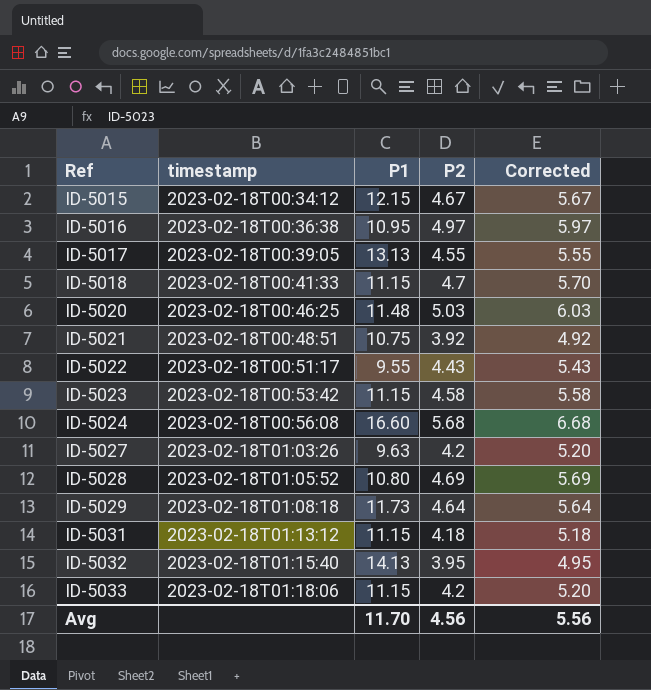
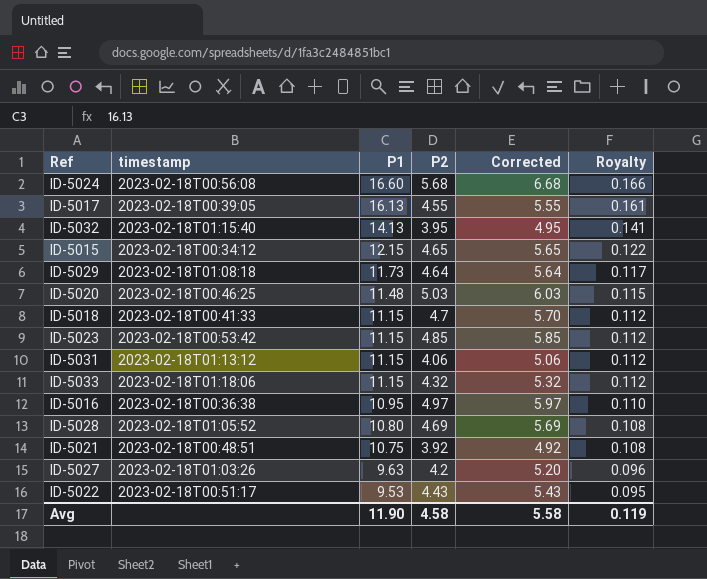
row order: Ref ascending -> P1 descending
column Royalty | formula: none -> [P1] * 0.01
ID-5017 | P1: 13.13 -> 16.13
ID-5015 | P2: 4.67 -> 4.65
ID-5015 | Corrected: 5.67 -> 5.65
ID-5023 | P2: 4.58 -> 4.85
ID-5023 | Corrected: 5.58 -> 5.85
ID-5031 | P2: 4.18 -> 4.06
ID-5031 | Corrected: 5.18 -> 5.06
ID-5033 | P2: 4.2 -> 4.32
ID-5033 | Corrected: 5.20 -> 5.32
ID-5022 | P1: 9.55 -> 9.53
Avg | P1: 11.70 -> 11.90
Avg | P2: 4.56 -> 4.58
Avg | Corrected: 5.56 -> 5.58

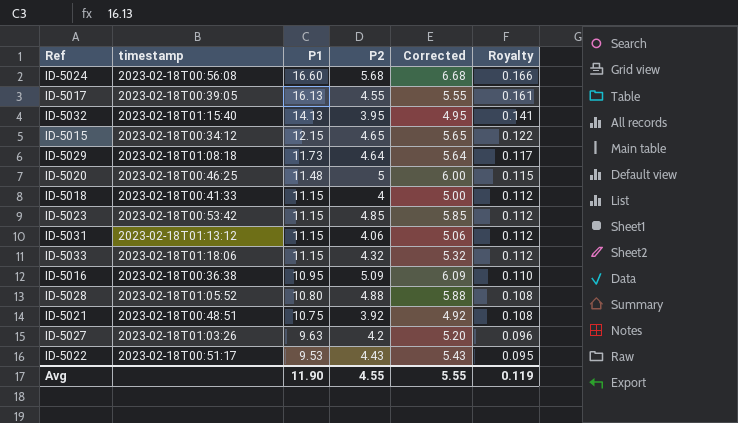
ID-5020 | P2: 5.03 -> 5
ID-5020 | Corrected: 6.03 -> 6.00
ID-5018 | P2: 4.7 -> 4
ID-5018 | Corrected: 5.70 -> 5.00
ID-5016 | P2: 4.97 -> 5.09
ID-5016 | Corrected: 5.97 -> 6.09
ID-5028 | P2: 4.69 -> 4.88
ID-5028 | Corrected: 5.69 -> 5.88
Avg | P2: 4.58 -> 4.55
Avg | Corrected: 5.58 -> 5.55

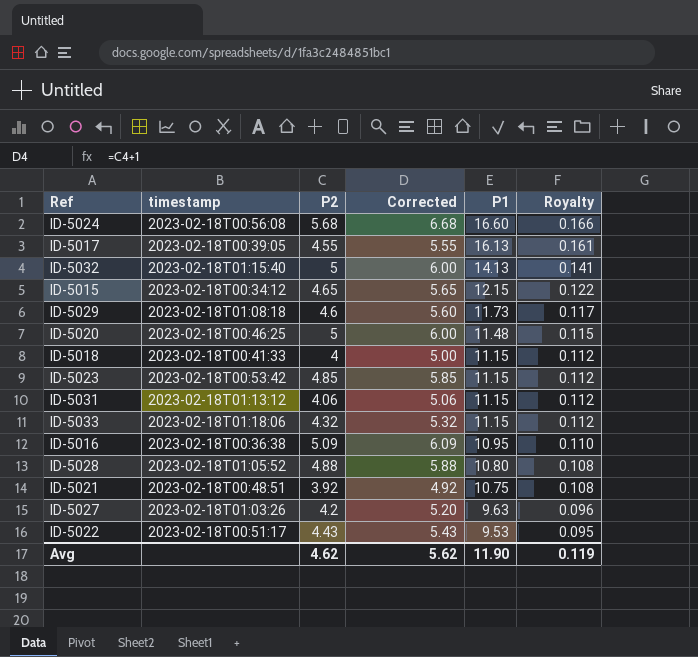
column P1 | position: 3 -> 5
ID-5032 | P2: 3.95 -> 5
ID-5032 | Corrected: 4.95 -> 6.00
ID-5029 | P2: 4.64 -> 4.6
ID-5029 | Corrected: 5.64 -> 5.60
Avg | P2: 4.55 -> 4.62
Avg | Corrected: 5.55 -> 5.62

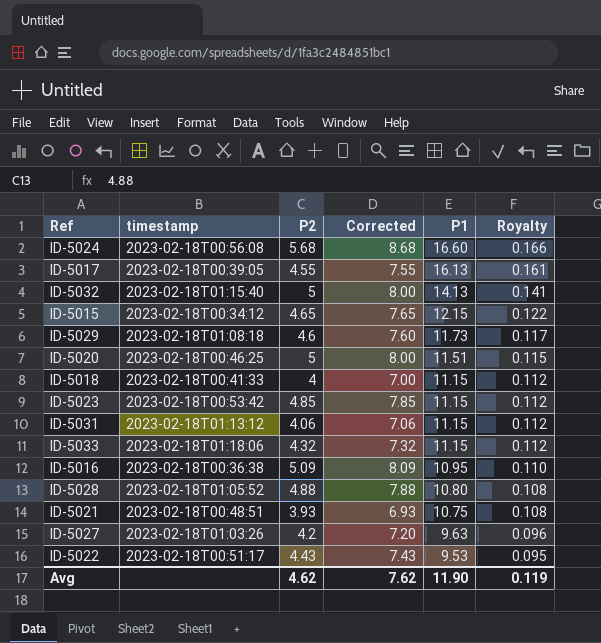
column Corrected | formula: [P2] + 1 -> [P2] + 3
ID-5020 | P1: 11.48 -> 11.51
ID-5021 | P2: 3.92 -> 3.93
Avg | Corrected: 5.62 -> 7.62

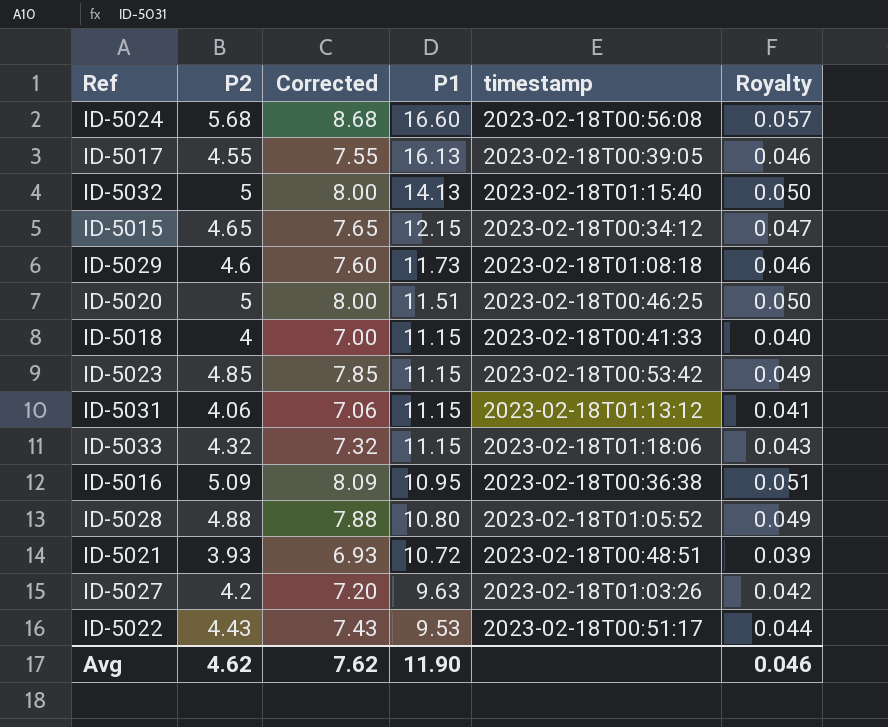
column timestamp | position: 2 -> 5
column Royalty | formula: [P1] * 0.01 -> [P2] * 0.01
ID-5021 | P1: 10.75 -> 10.72
Avg | Royalty: 0.119 -> 0.046

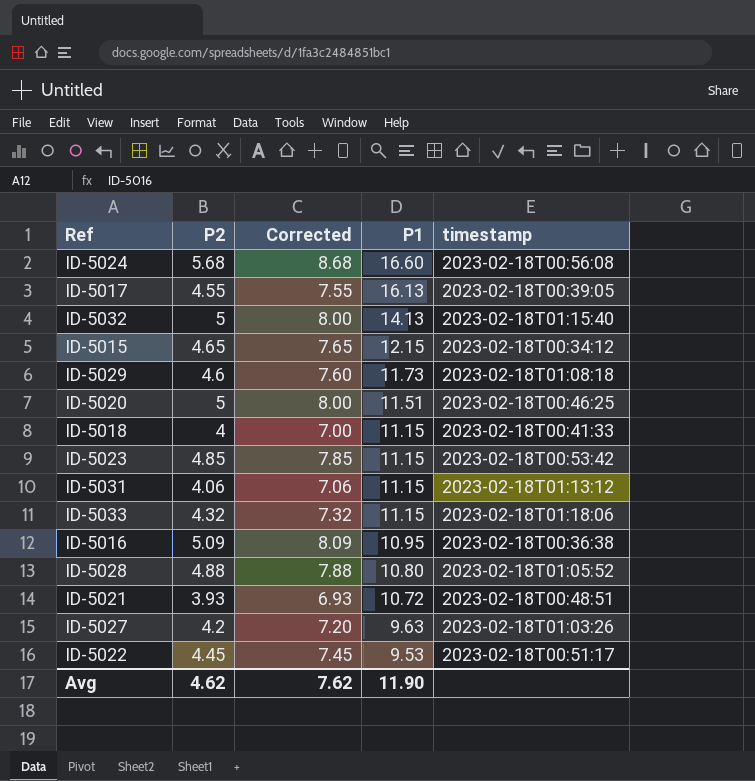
column Royalty | formula: [P2] * 0.01 -> none
ID-5022 | P2: 4.43 -> 4.45
ID-5022 | Corrected: 7.43 -> 7.45

